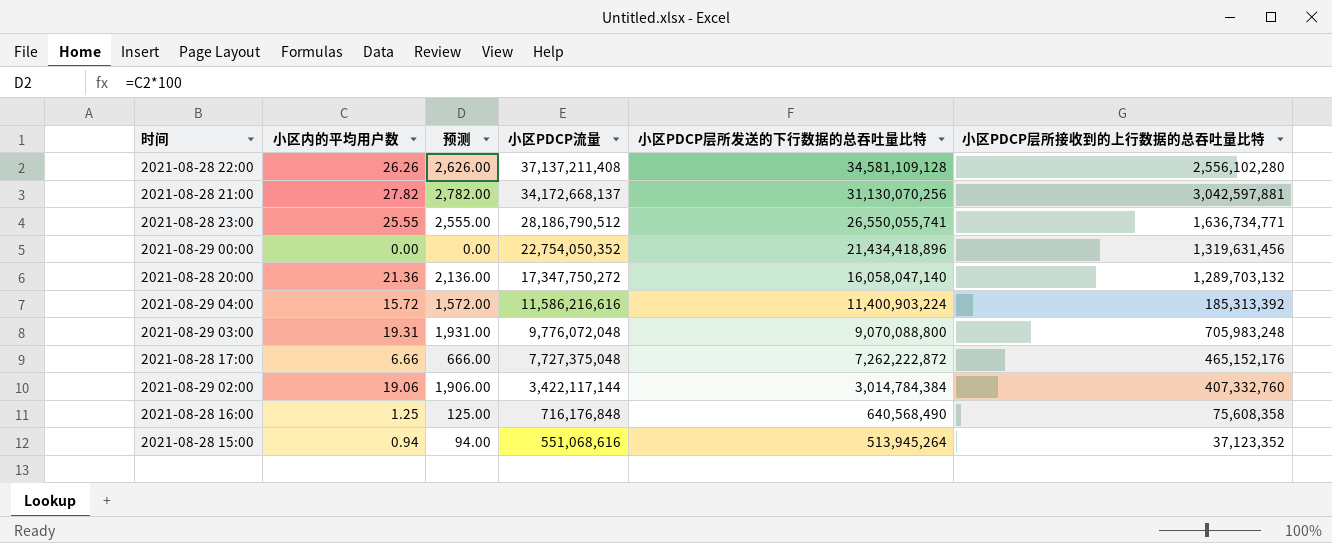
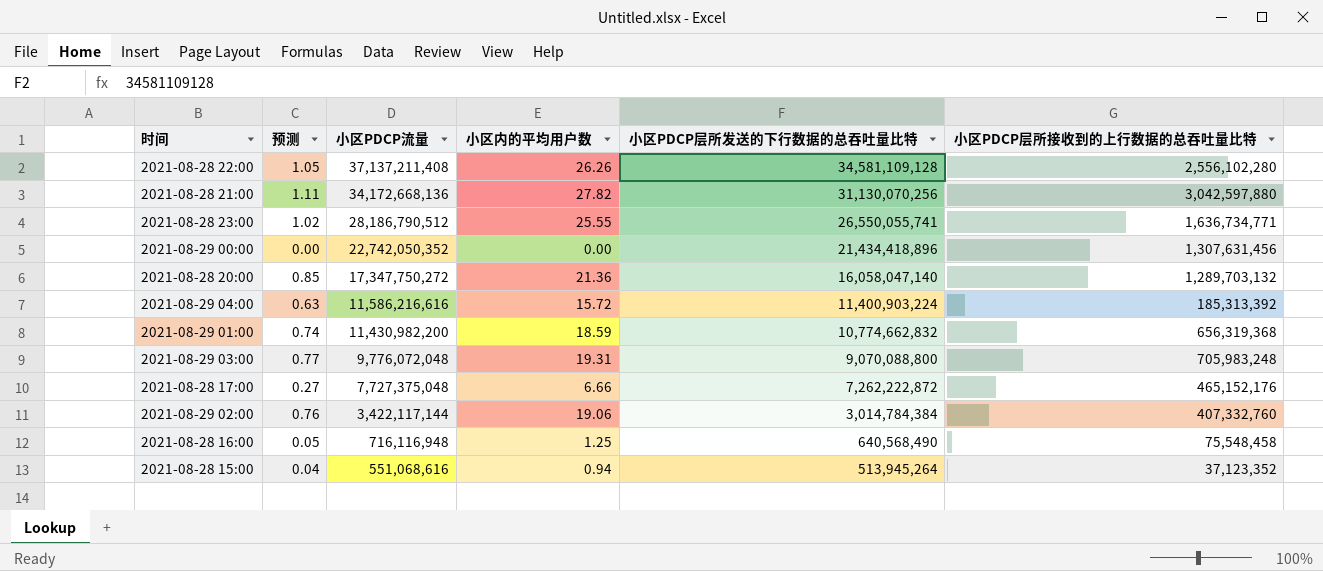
column 预测 | formula: [小区内的平均用户数] * 100 -> [小区内的平均用户数] * 0.04
column 小区内的平均用户数 | position: 2 -> 4
2021-08-28 21:00 | 小区PDCP流量: 34,172,668,137 -> 34,172,668,136
2021-08-28 21:00 | 小区PDCP层所接收到的上行数据的总吞吐量比特: 3,042,597,881 -> 3,042,597,880
2021-08-29 00:00 | 小区PDCP流量: 22,754,050,352 -> 22,742,050,352
2021-08-29 00:00 | 小区PDCP层所接收到的上行数据的总吞吐量比特: 1,319,631,456 -> 1,307,631,456
row 2021-08-29 01:00: none -> 0.74 | 11,430,982,200 | 18.59 | 10,774,662,832 | 656,319,368
2021-08-28 16:00 | 小区PDCP流量: 716,176,848 -> 716,116,948
2021-08-28 16:00 | 小区PDCP层所接收到的上行数据的总吞吐量比特: 75,608,358 -> 75,548,458

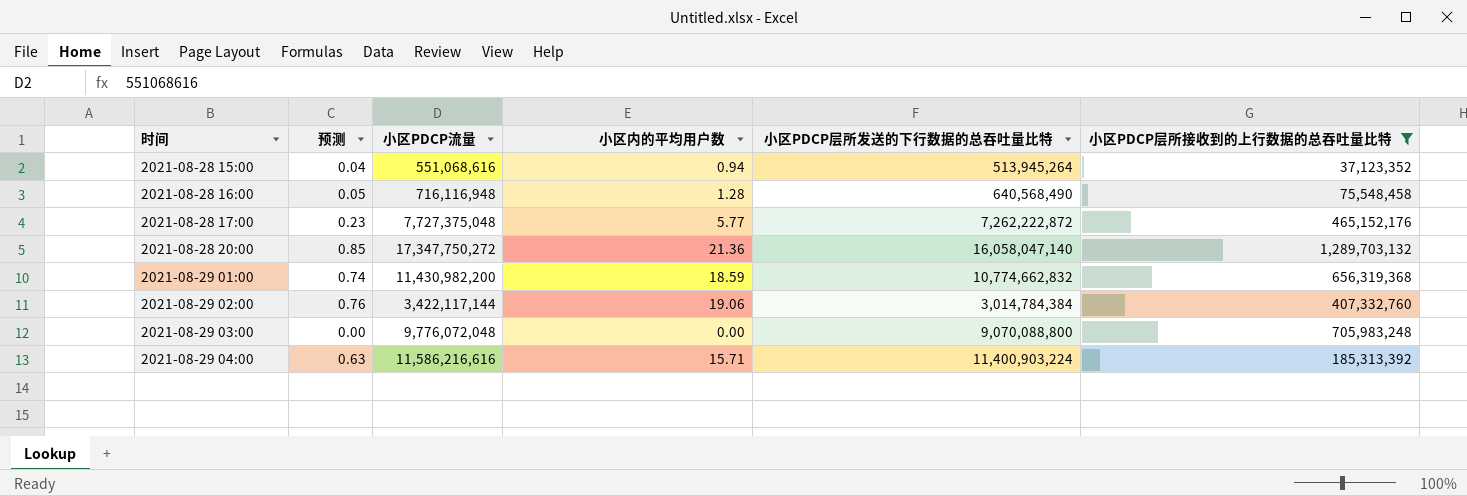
filter: none -> 小区PDCP层所接收到的上行数据的总吞吐量比特 <= 1,289,703,132
row order: 小区PDCP流量 descending -> 时间 ascending
2021-08-28 16:00 | 小区内的平均用户数: 1.25 -> 1.28
2021-08-28 17:00 | 预测: 0.27 -> 0.23
2021-08-28 17:00 | 小区内的平均用户数: 6.66 -> 5.77
2021-08-29 03:00 | 预测: 0.77 -> 0.00
2021-08-29 03:00 | 小区内的平均用户数: 19.31 -> 0.00
2021-08-29 04:00 | 小区内的平均用户数: 15.72 -> 15.71

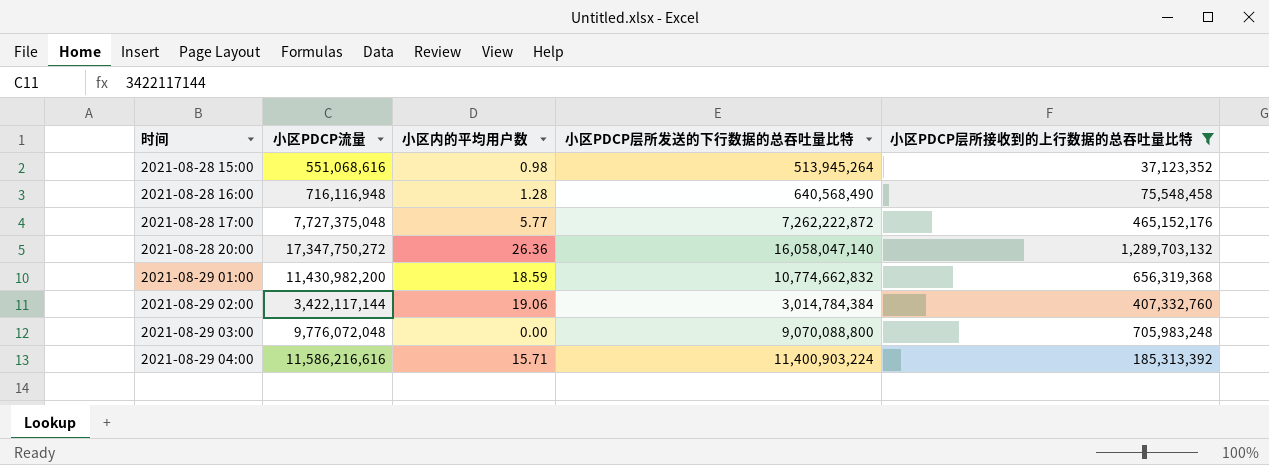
column 预测 | formula: [小区内的平均用户数] * 0.04 -> none
2021-08-28 15:00 | 小区内的平均用户数: 0.94 -> 0.98
2021-08-28 20:00 | 小区内的平均用户数: 21.36 -> 26.36

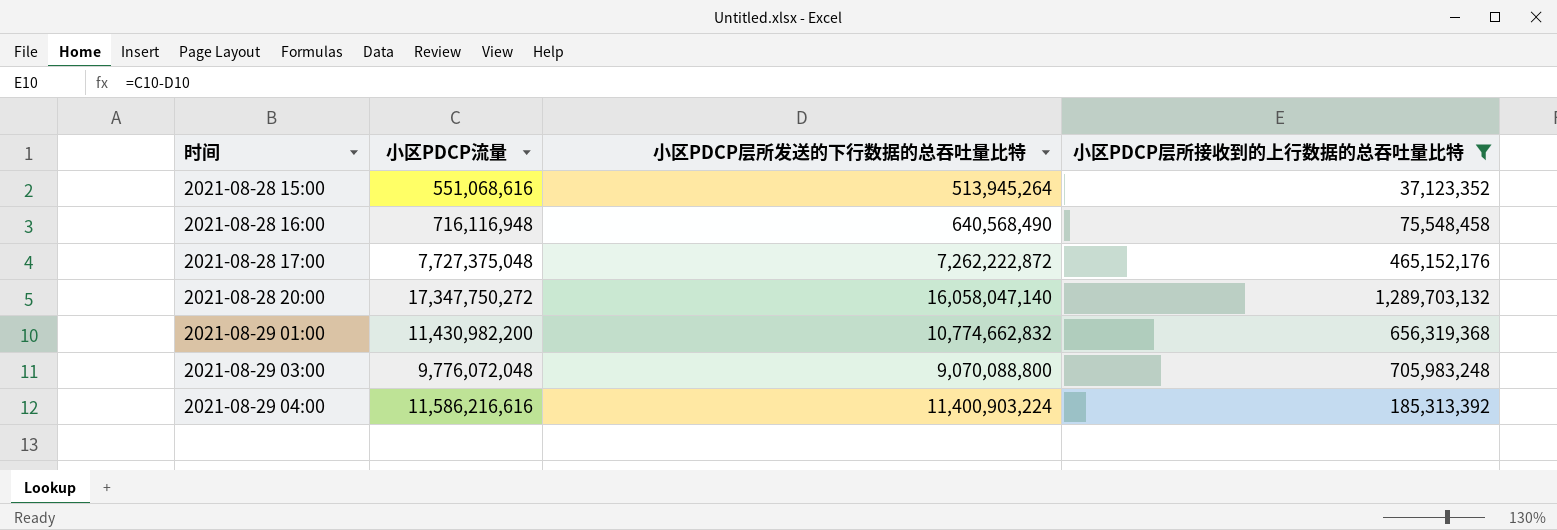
column 小区内的平均用户数 | position: 3 -> none
row 2021-08-29 02:00: 3,422,117,144 | 19.06 | 3,014,784,384 | 407,332,760 -> none

